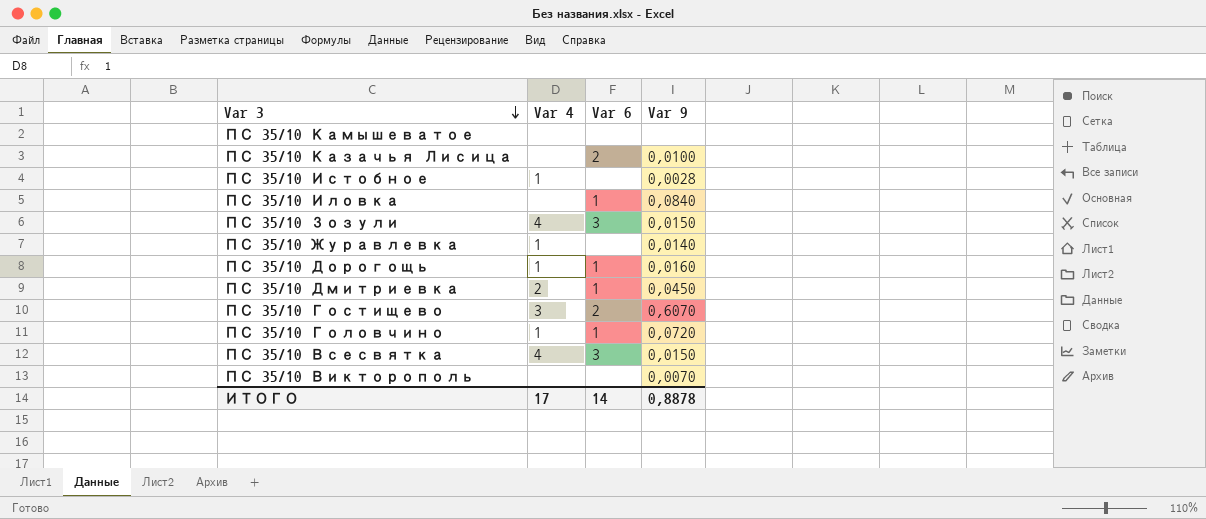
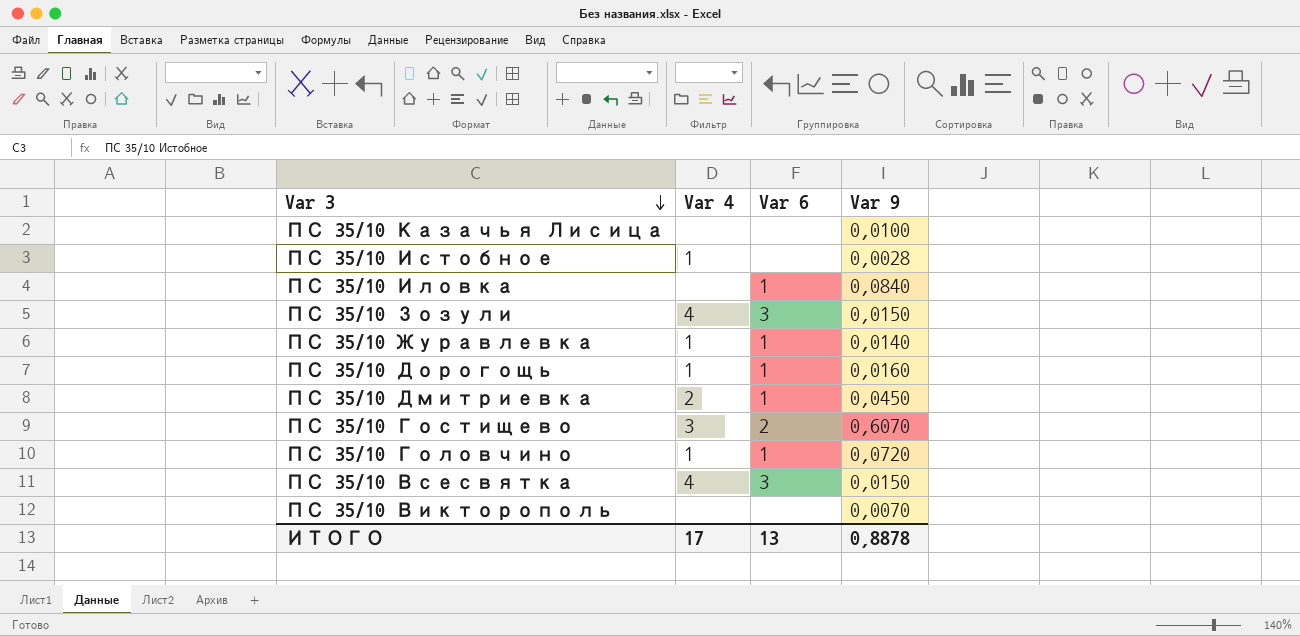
row ПС 35/10 Камышеватое: none | none | none -> none
ПС 35/10 Казачья Лисица | Var 6: 2 -> none
ПС 35/10 Журавлевка | Var 6: none -> 1
ИТОГО | Var 6: 14 -> 13

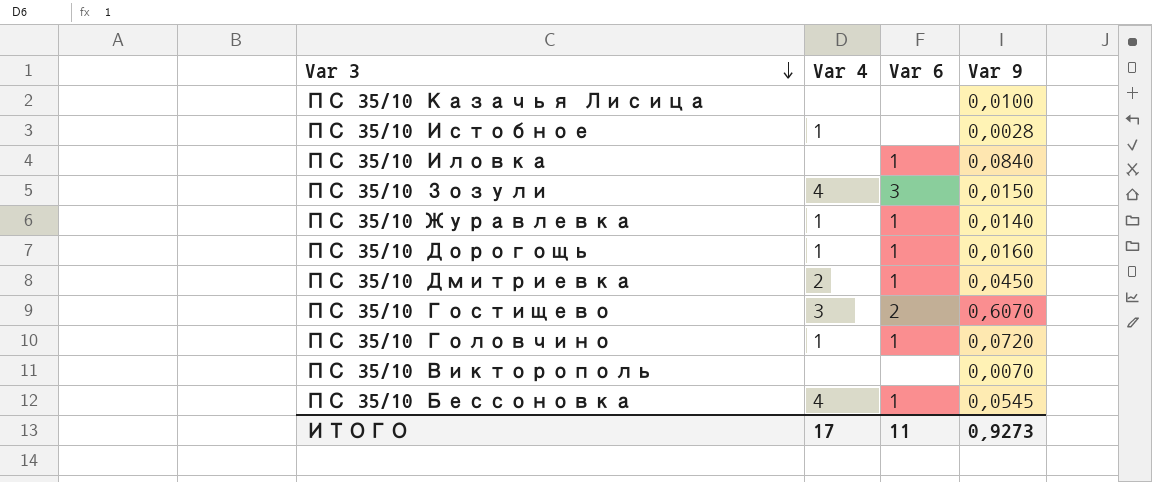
row ПС 35/10 Всесвятка: 4 | 3 | 0,0150 -> none
row ПС 35/10 Бессоновка: none -> 4 | 1 | 0,0545
ИТОГО | Var 6: 13 -> 11
ИТОГО | Var 9: 0,8878 -> 0,9273

